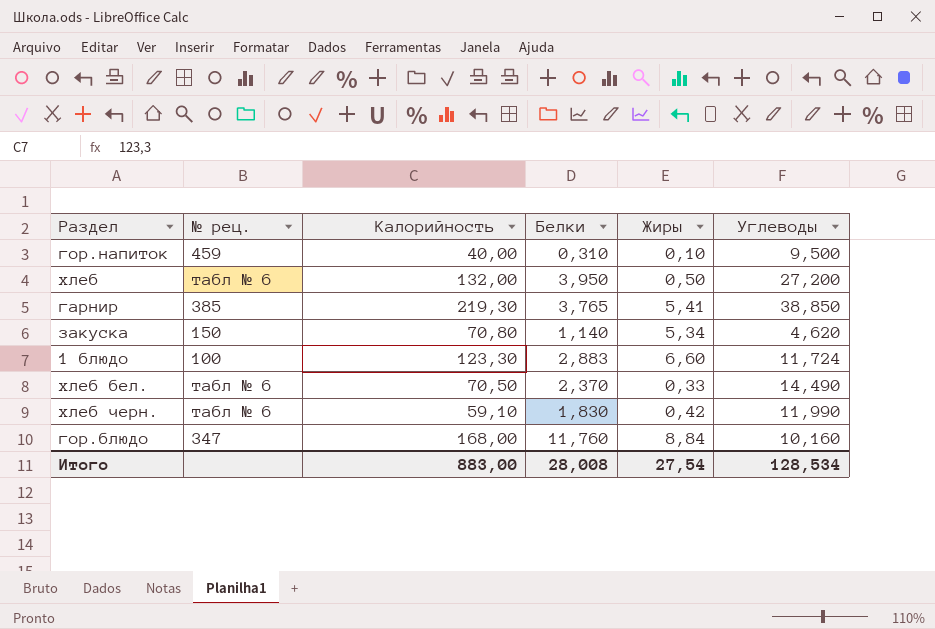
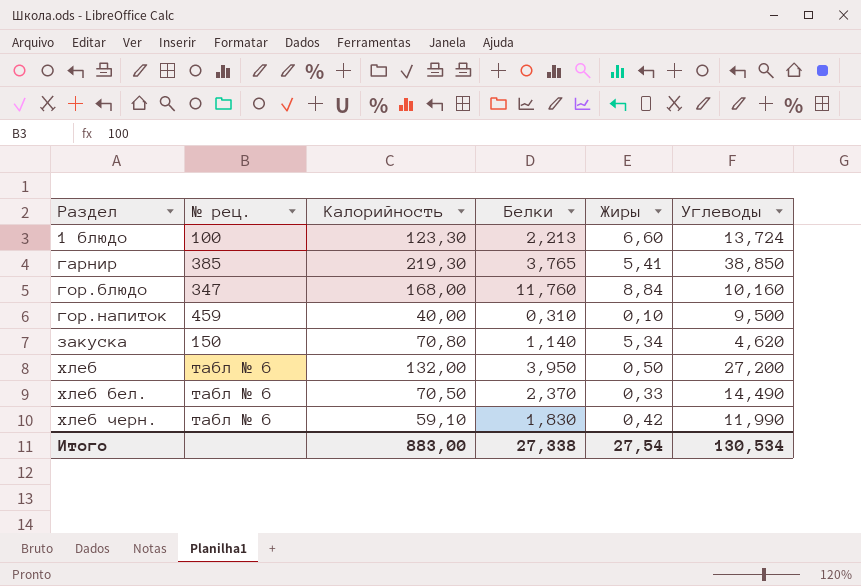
row order: none -> Раздел ascending
1 блюдо | Белки: 2,883 -> 2,213
1 блюдо | Углеводы: 11,724 -> 13,724
Итого | Белки: 28,008 -> 27,338
Итого | Углеводы: 128,534 -> 130,534

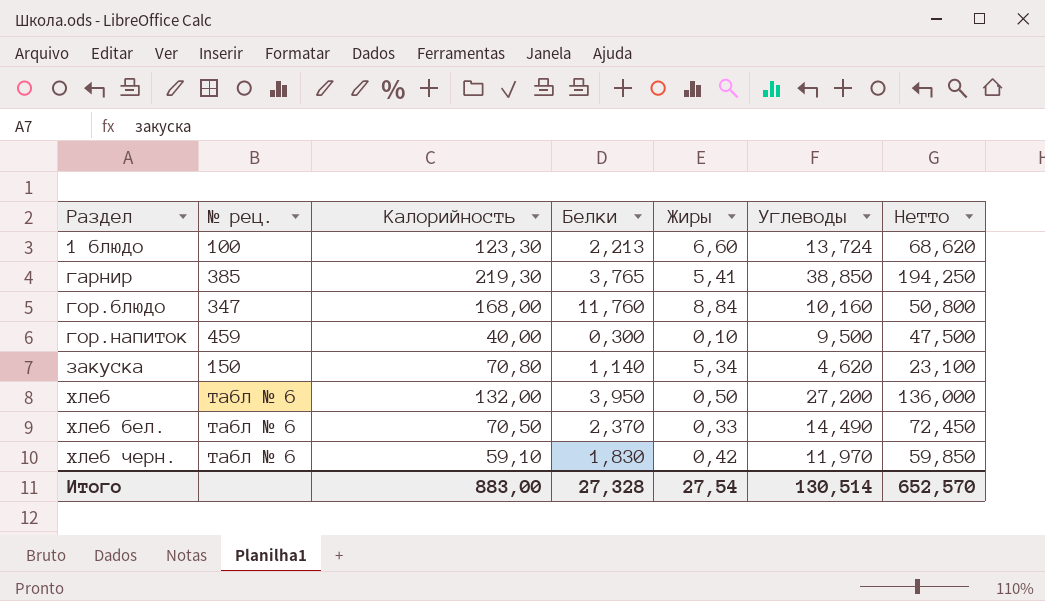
column Нетто | formula: none -> [Углеводы] * 5
гор.напиток | Белки: 0,310 -> 0,300
хлеб черн. | Углеводы: 11,990 -> 11,970
Итого | Белки: 27,338 -> 27,328
Итого | Углеводы: 130,534 -> 130,514

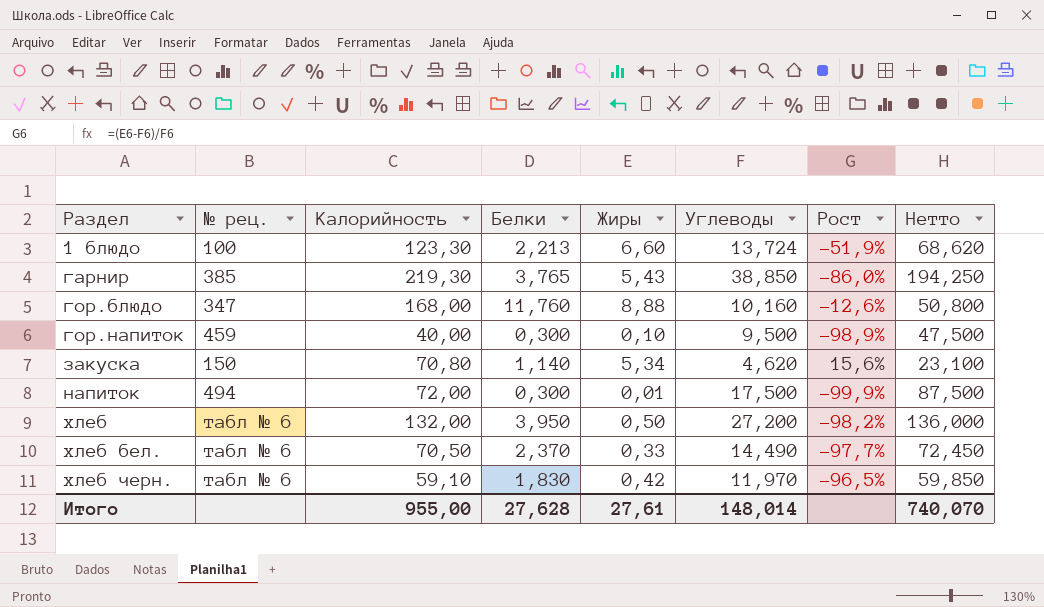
column Рост | formula: none -> ([Жиры] - [Углеводы]) / [Углеводы]
гарнир | Жиры: 5,41 -> 5,43
гор.блюдо | Жиры: 8,84 -> 8,88
row напиток: none -> 494 | 72,00 | 0,300 | 0,01 | 17,500 | -99,9% | 87,500
Итого | Калорийность: 883,00 -> 955,00
Итого | Белки: 27,328 -> 27,628
Итого | Жиры: 27,54 -> 27,61
Итого | Углеводы: 130,514 -> 148,014
Итого | Нетто: 652,570 -> 740,070

